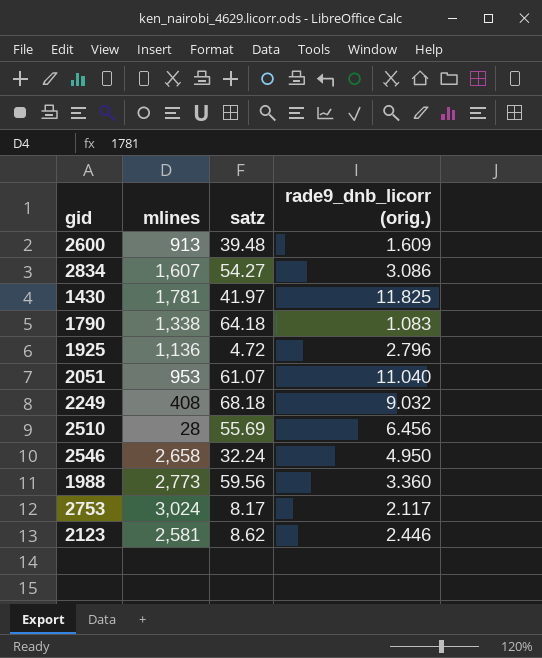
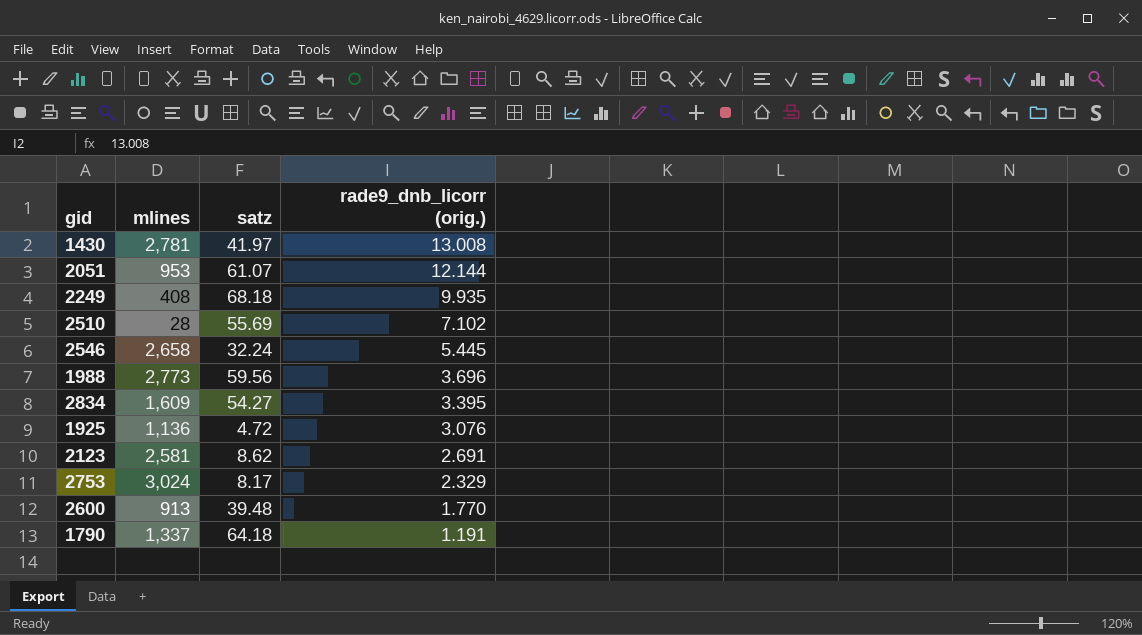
row order: none -> rade9_dnb_licorr (orig.) descending
1430 | mlines: 1,781 -> 2,781
1430 | rade9_dnb_licorr (orig.): 11.825 -> 13.008
2051 | rade9_dnb_licorr (orig.): 11.040 -> 12.144
2249 | rade9_dnb_licorr (orig.): 9.032 -> 9.935
2510 | rade9_dnb_licorr (orig.): 6.456 -> 7.102
2546 | rade9_dnb_licorr (orig.): 4.950 -> 5.445
1988 | rade9_dnb_licorr (orig.): 3.360 -> 3.696
2834 | mlines: 1,607 -> 1,609
2834 | rade9_dnb_licorr (orig.): 3.086 -> 3.395
1925 | rade9_dnb_licorr (orig.): 2.796 -> 3.076
2123 | rade9_dnb_licorr (orig.): 2.446 -> 2.691
2753 | rade9_dnb_licorr (orig.): 2.117 -> 2.329
2600 | rade9_dnb_licorr (orig.): 1.609 -> 1.770
1790 | mlines: 1,338 -> 1,337
1790 | rade9_dnb_licorr (orig.): 1.083 -> 1.191

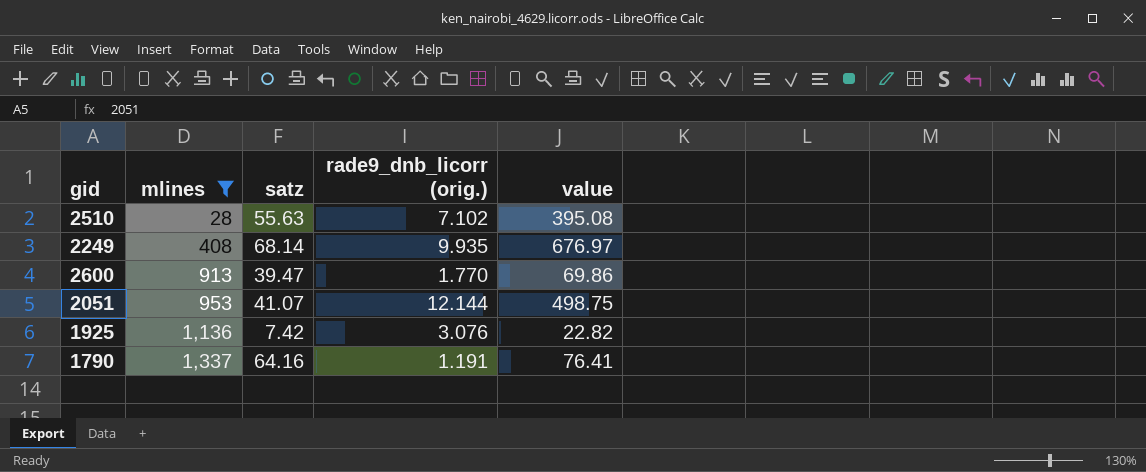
filter: none -> mlines <= 1,337
row order: rade9_dnb_licorr (orig.) descending -> mlines ascending
column value | formula: none -> [satz] * [rade9_dnb_licorr (orig.)]
2510 | satz: 55.69 -> 55.63
2249 | satz: 68.18 -> 68.14
2600 | satz: 39.48 -> 39.47
2051 | satz: 61.07 -> 41.07
1925 | satz: 4.72 -> 7.42
1790 | satz: 64.18 -> 64.16

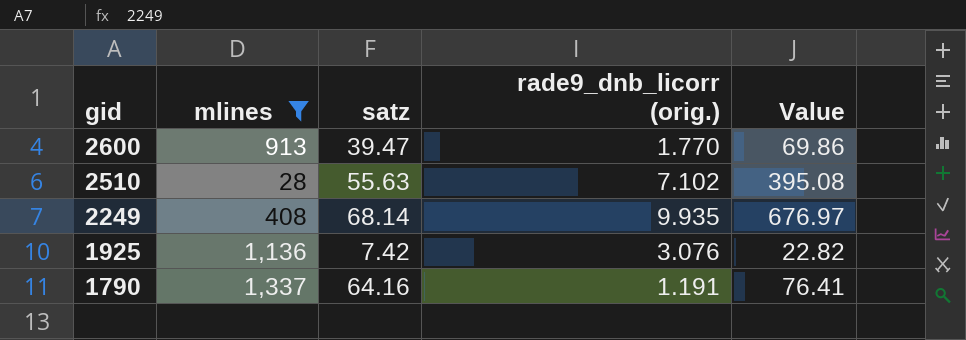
row order: mlines ascending -> gid descending
column name: value -> Value
row 2051: 953 | 41.07 | 12.144 | 498.75 -> none

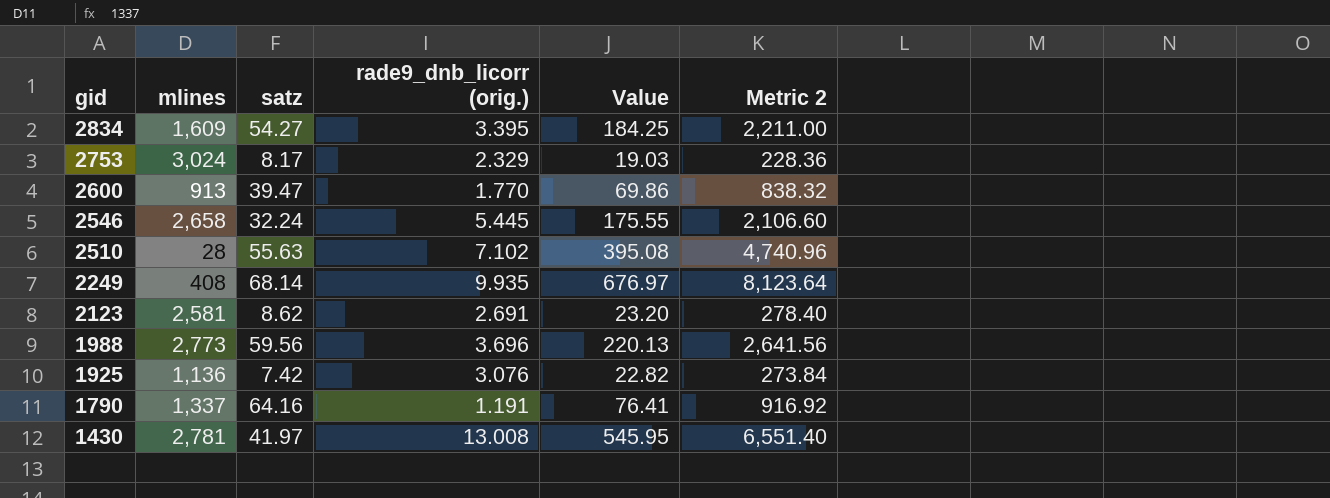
filter: mlines <= 1,337 -> none
column Metric 2 | formula: none -> [Value] * 12

